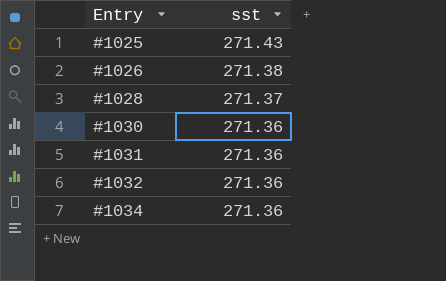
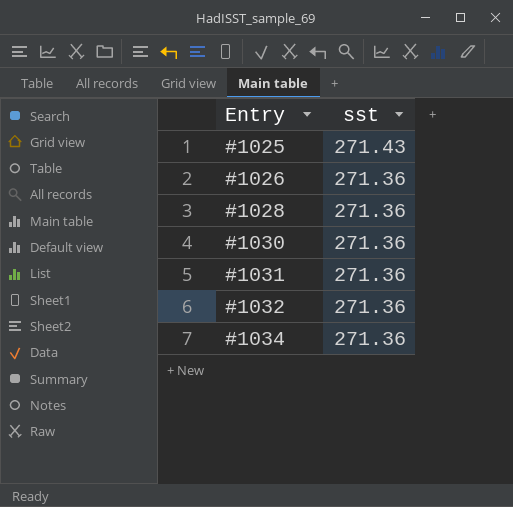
#1026 | sst: 271.38 -> 271.36
#1028 | sst: 271.37 -> 271.36

